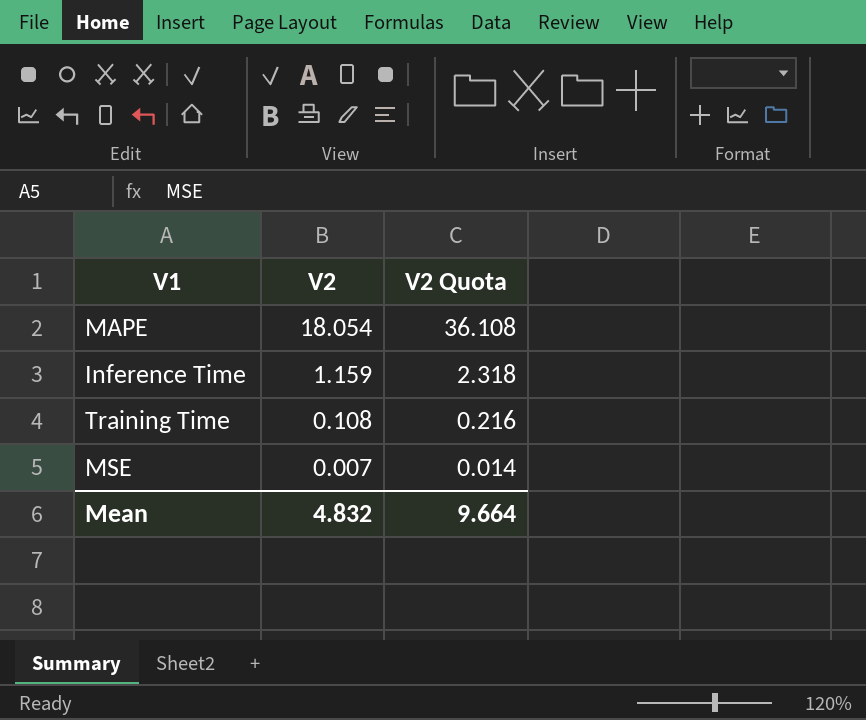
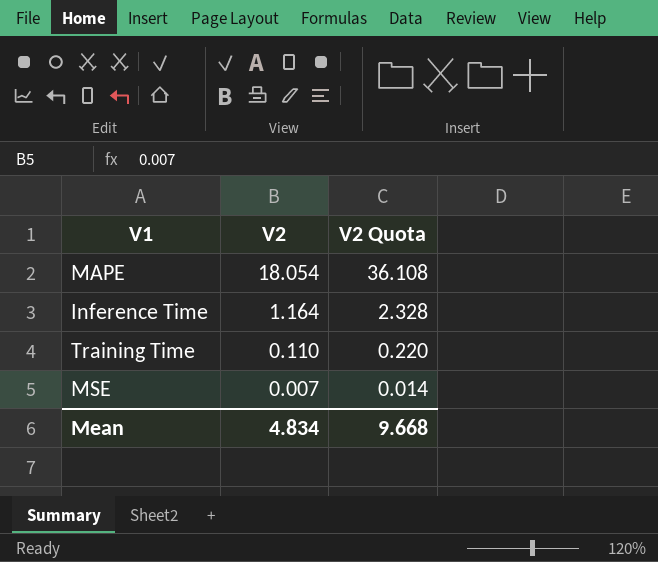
Inference Time | V2: 1.159 -> 1.164
Inference Time | V2 Quota: 2.318 -> 2.328
Training Time | V2: 0.108 -> 0.110
Training Time | V2 Quota: 0.216 -> 0.220
Mean | V2: 4.832 -> 4.834
Mean | V2 Quota: 9.664 -> 9.668

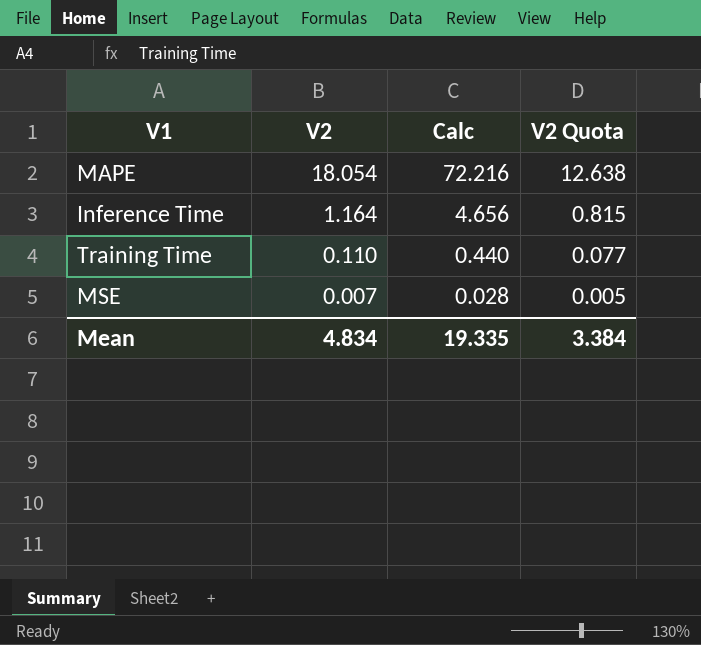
column Calc | formula: none -> [V2] * 4
column V2 Quota | formula: [V2] * 2 -> [V2] * 0.7
Mean | V2 Quota: 9.668 -> 3.384

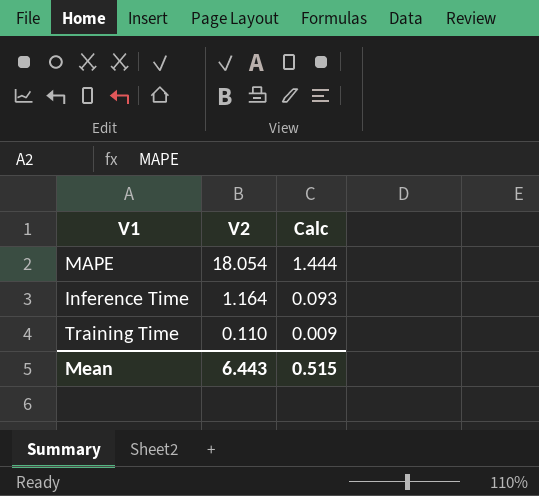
column V2 Quota | formula: [V2] * 0.7 -> none
column Calc | formula: [V2] * 4 -> [V2] * 0.08
row MSE: 0.007 | 0.028 | 0.005 -> none
Mean | V2: 4.834 -> 6.443
Mean | Calc: 19.335 -> 0.515

